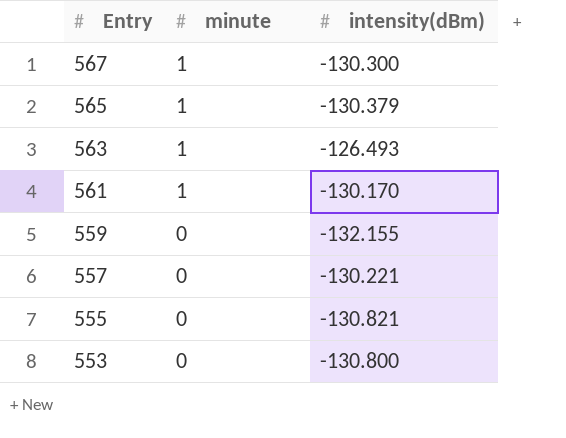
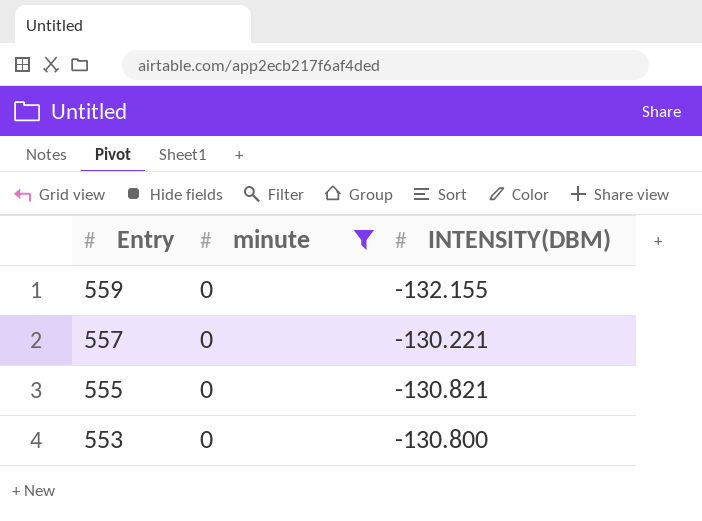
filter: none -> minute = 0
column name: intensity(dBm) -> INTENSITY(DBM)

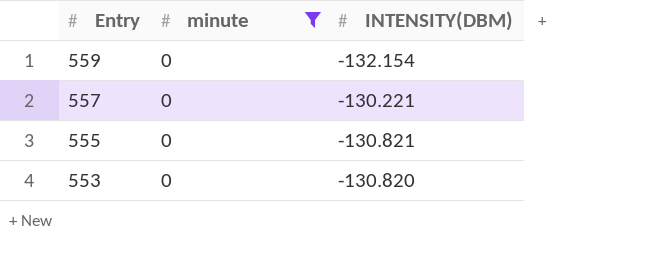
559 | INTENSITY(DBM): -132.155 -> -132.154
553 | INTENSITY(DBM): -130.800 -> -130.820

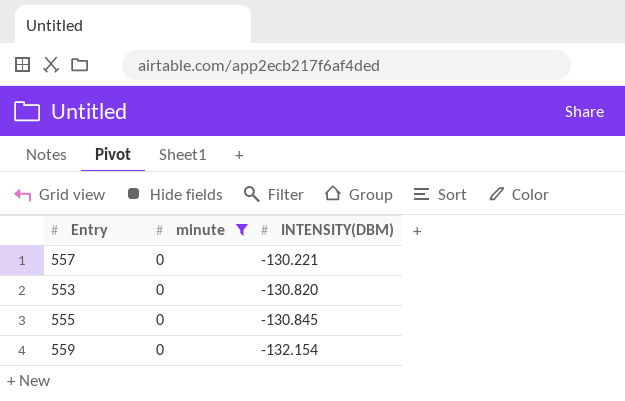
row order: Entry descending -> INTENSITY(DBM) descending
555 | INTENSITY(DBM): -130.821 -> -130.845

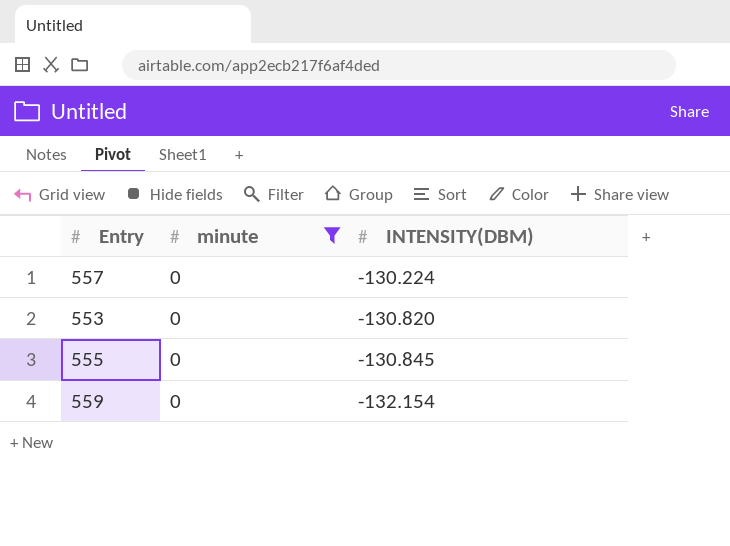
557 | INTENSITY(DBM): -130.221 -> -130.224

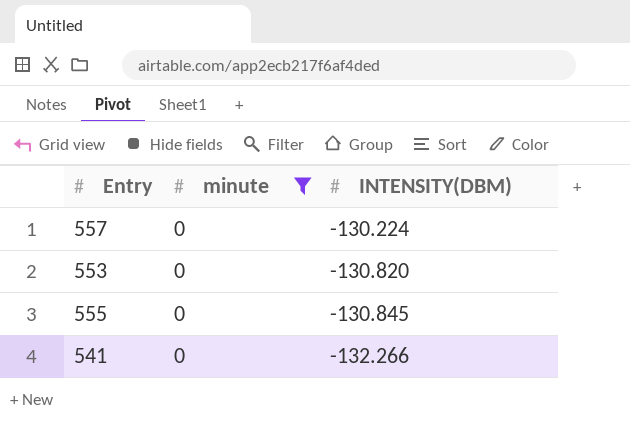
row 559: 0 | -132.154 -> none
row 541: none -> 0 | -132.266

